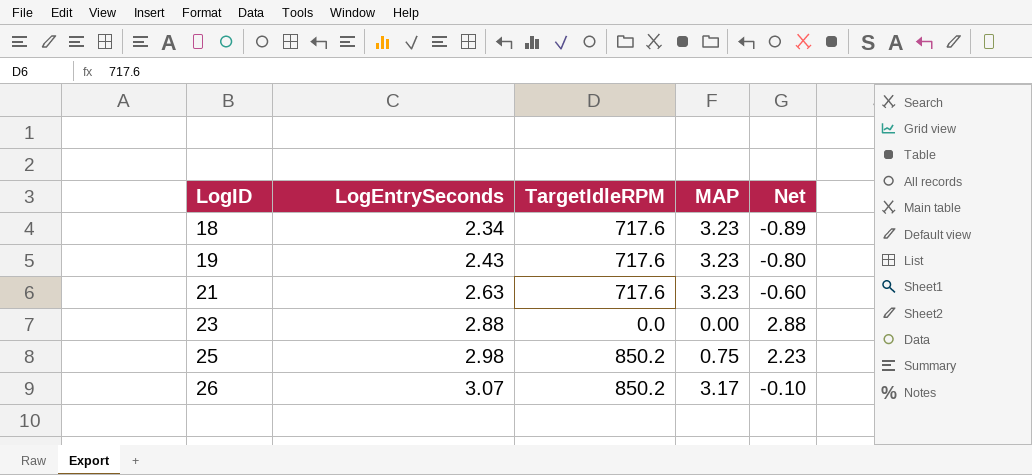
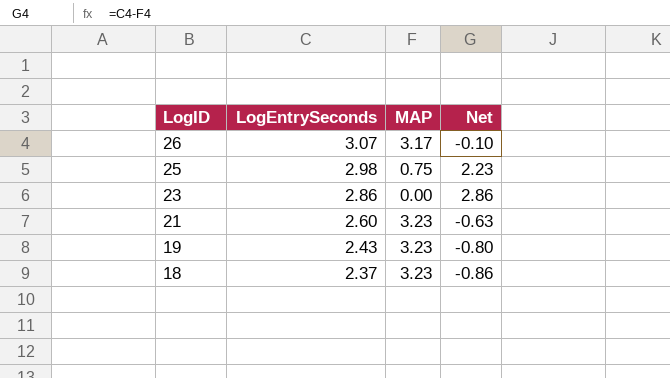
row order: LogID ascending -> LogID descending
column TargetIdleRPM | position: 3 -> none
23 | LogEntrySeconds: 2.88 -> 2.86
23 | Net: 2.88 -> 2.86
21 | LogEntrySeconds: 2.63 -> 2.60
21 | Net: -0.60 -> -0.63
18 | LogEntrySeconds: 2.34 -> 2.37
18 | Net: -0.89 -> -0.86

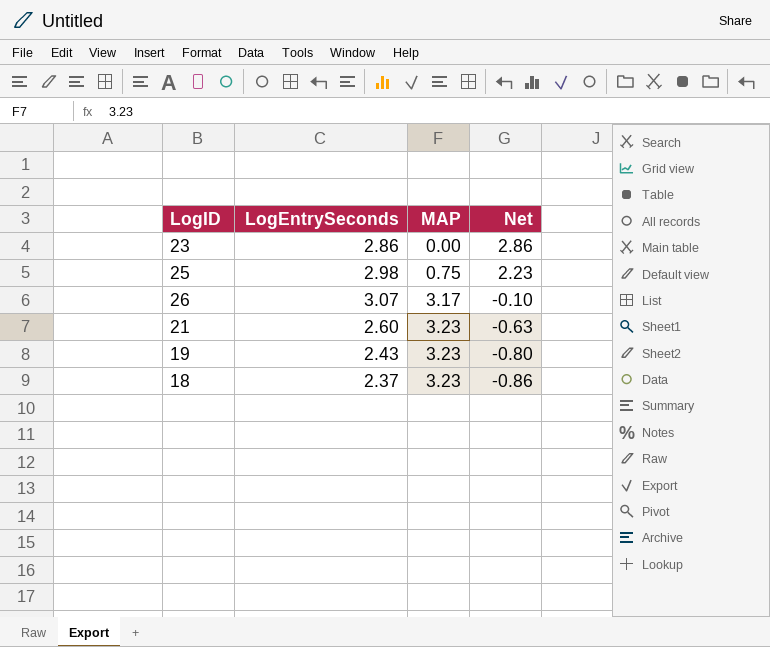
row order: LogID descending -> MAP ascending

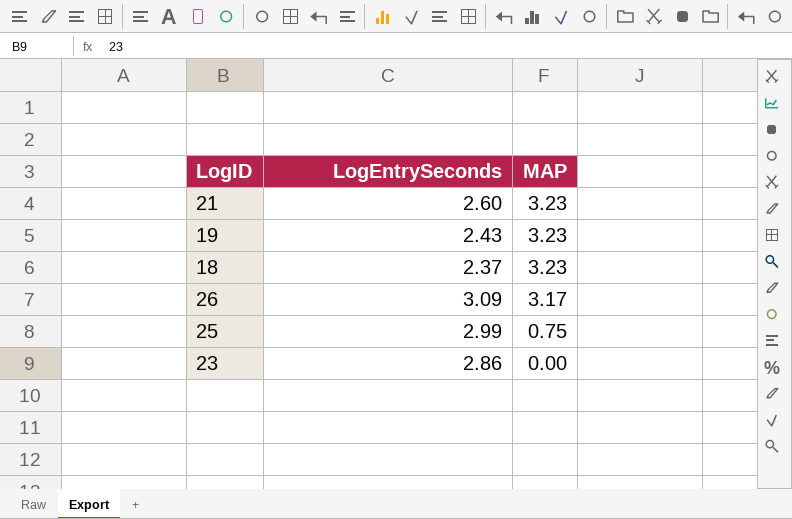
row order: MAP ascending -> MAP descending
column Net | formula: [LogEntrySeconds] - [MAP] -> none
26 | LogEntrySeconds: 3.07 -> 3.09
25 | LogEntrySeconds: 2.98 -> 2.99

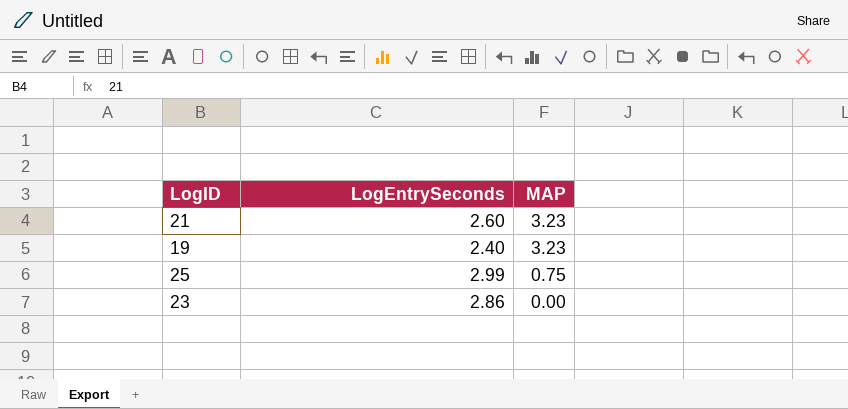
row 18: 2.37 | 3.23 -> none
row 26: 3.09 | 3.17 -> none
19 | LogEntrySeconds: 2.43 -> 2.40

